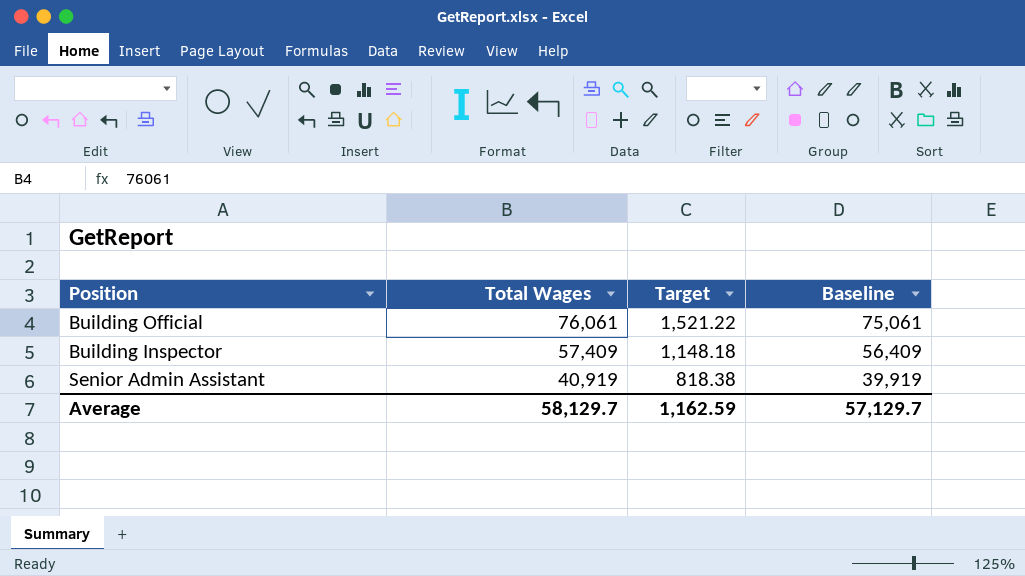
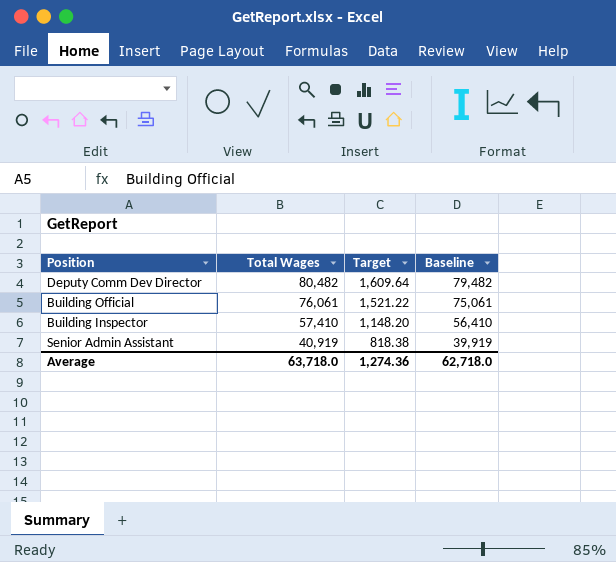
row Deputy Comm Dev Director: none -> 80,482 | 1,609.64 | 79,482
Building Inspector | Total Wages: 57,409 -> 57,410
Building Inspector | Target: 1,148.18 -> 1,148.20
Building Inspector | Baseline: 56,409 -> 56,410
Average | Total Wages: 58,129.7 -> 63,718.0
Average | Target: 1,162.59 -> 1,274.36
Average | Baseline: 57,129.7 -> 62,718.0

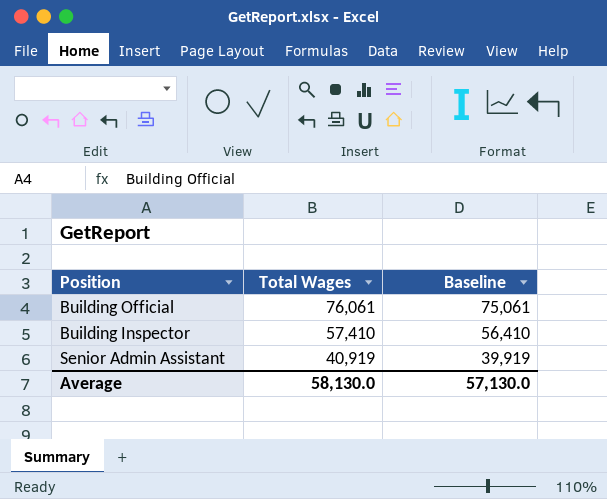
column Target | formula: [Total Wages] * 0.02 -> none
row Deputy Comm Dev Director: 80,482 | 1,609.64 | 79,482 -> none
Average | Total Wages: 63,718.0 -> 58,130.0
Average | Baseline: 62,718.0 -> 57,130.0

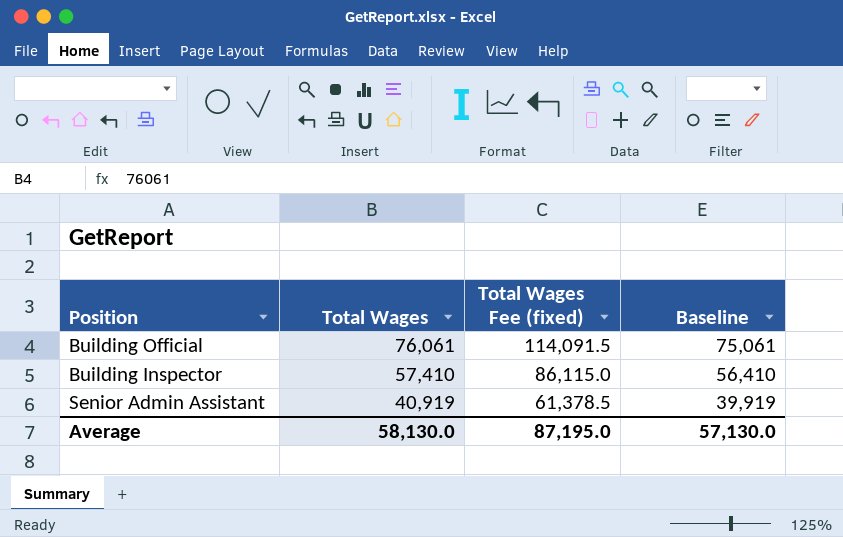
column Total Wages Fee (fixed) | formula: none -> [Total Wages] * 1.5

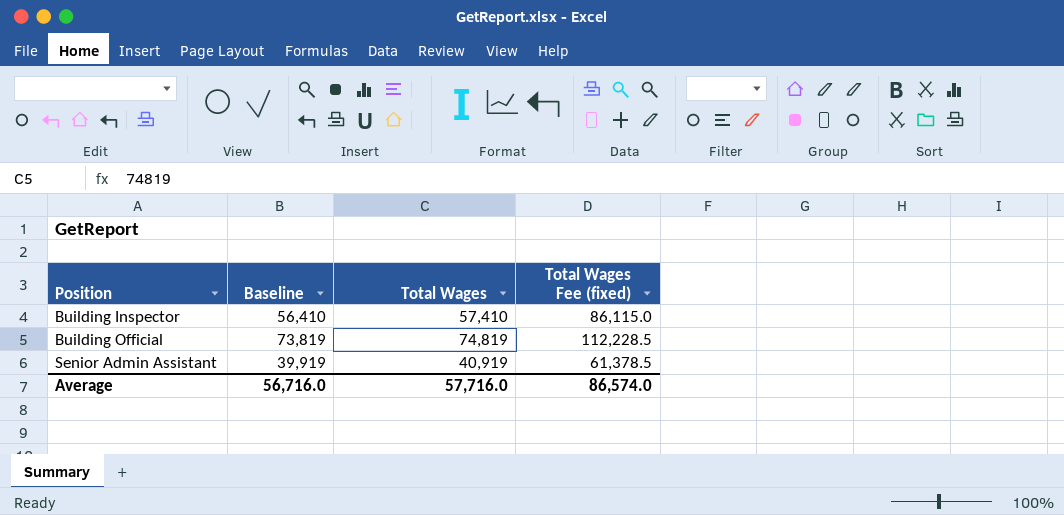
row order: Total Wages descending -> Position ascending
column Baseline | position: 4 -> 2
Building Official | Baseline: 75,061 -> 73,819
Building Official | Total Wages: 76,061 -> 74,819
Building Official | Total Wages Fee (fixed): 114,091.5 -> 112,228.5
Average | Baseline: 57,130.0 -> 56,716.0
Average | Total Wages: 58,130.0 -> 57,716.0
Average | Total Wages Fee (fixed): 87,195.0 -> 86,574.0

